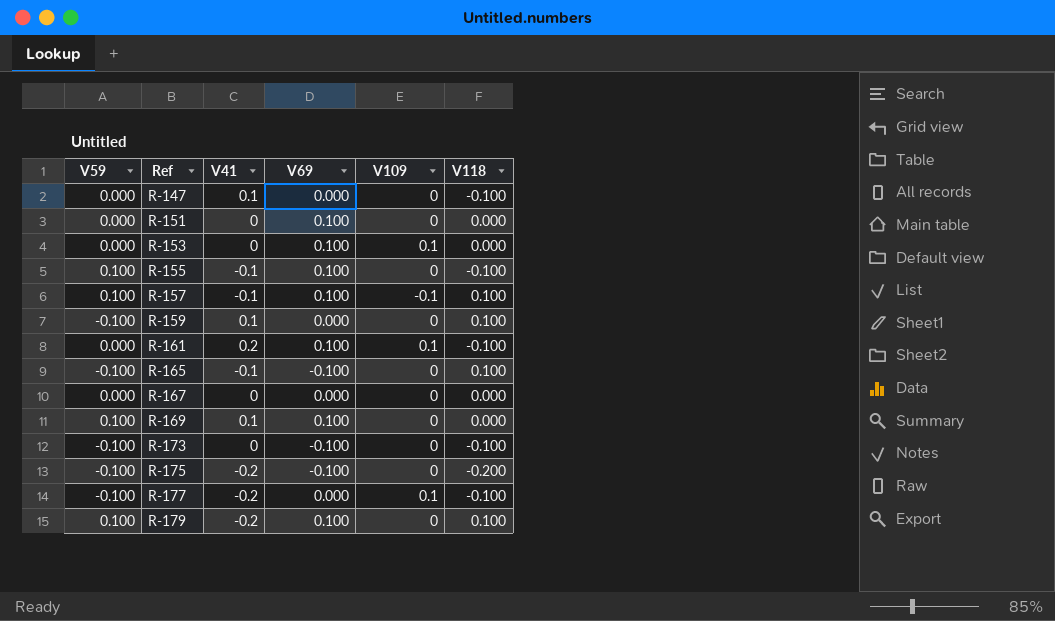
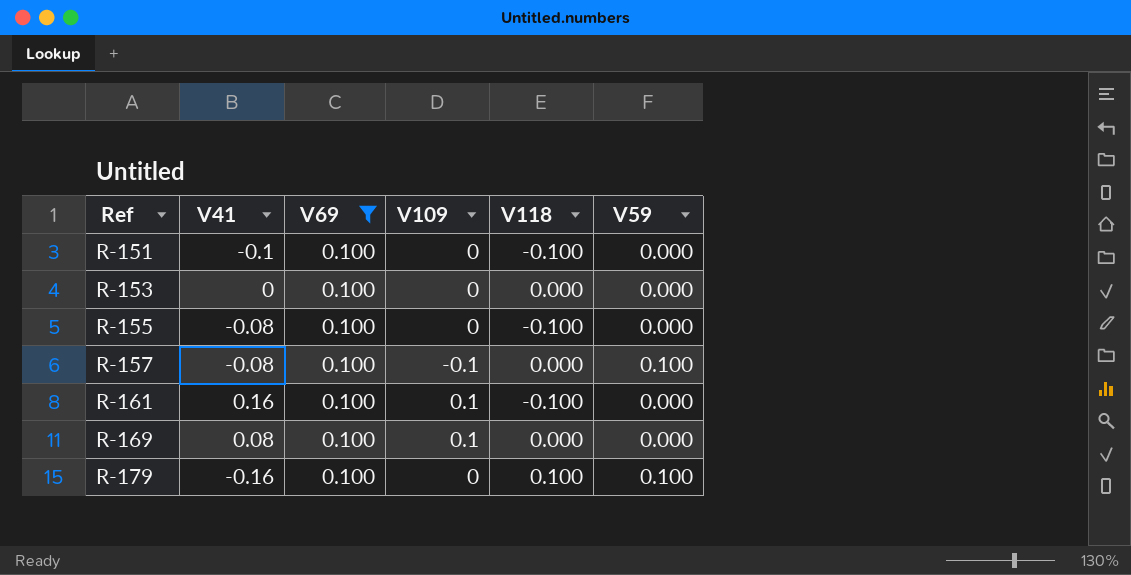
filter: none -> V69 = 0.100
column V59 | position: 1 -> 6
R-151 | V41: 0 -> -0.1
R-151 | V118: 0.000 -> -0.100
R-153 | V109: 0.1 -> 0
R-155 | V41: -0.1 -> -0.08
R-155 | V59: 0.100 -> 0.000
R-157 | V41: -0.1 -> -0.08
R-157 | V118: 0.100 -> 0.000
R-161 | V41: 0.2 -> 0.16
R-169 | V41: 0.1 -> 0.08
R-169 | V109: 0 -> 0.1
R-169 | V59: 0.100 -> 0.000
R-179 | V41: -0.2 -> -0.16

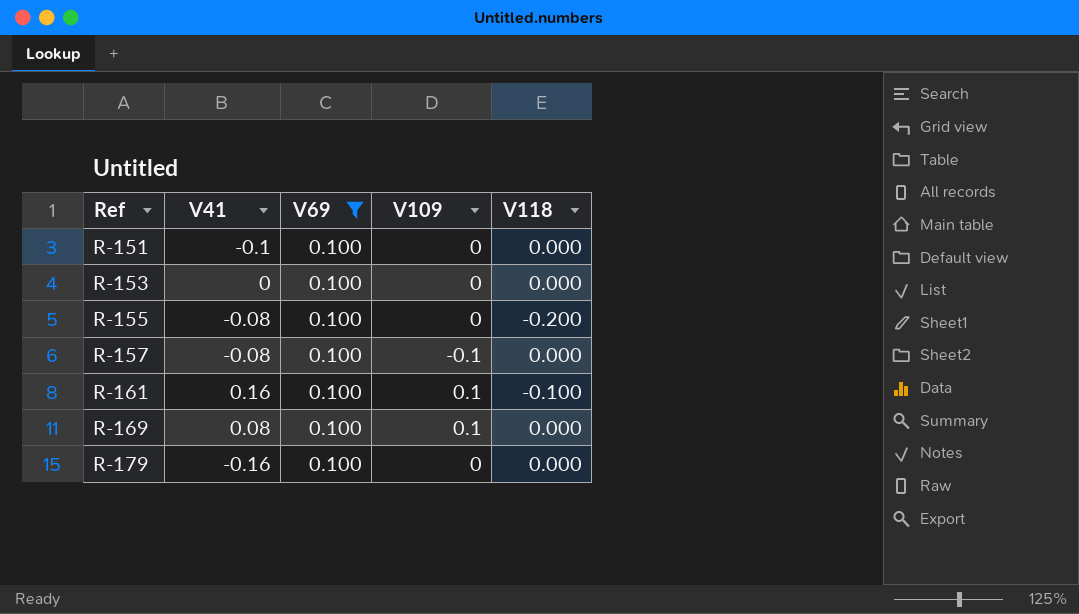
column V59 | position: 6 -> none
R-151 | V118: -0.100 -> 0.000
R-155 | V118: -0.100 -> -0.200
R-179 | V118: 0.100 -> 0.000

